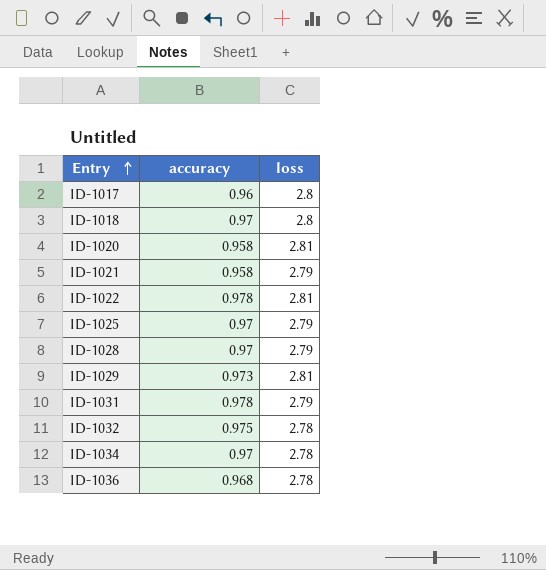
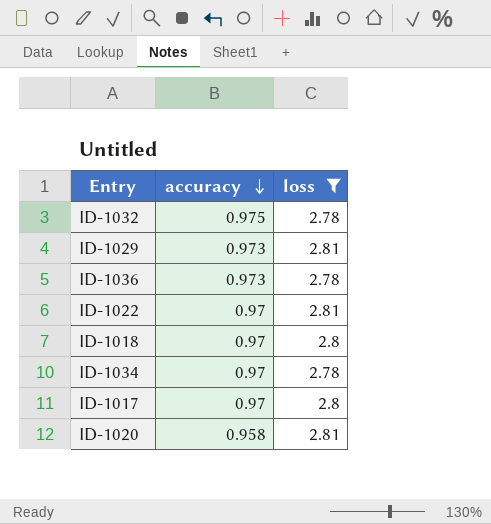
filter: none -> loss != 2.79
row order: Entry ascending -> accuracy descending
ID-1036 | accuracy: 0.968 -> 0.973
ID-1022 | accuracy: 0.978 -> 0.97
ID-1017 | accuracy: 0.96 -> 0.97

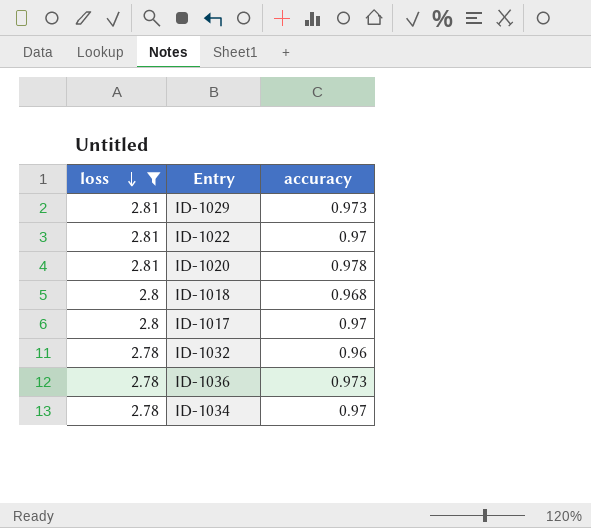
row order: accuracy descending -> loss descending
column loss | position: 3 -> 1
ID-1020 | accuracy: 0.958 -> 0.978
ID-1018 | accuracy: 0.97 -> 0.968
ID-1032 | accuracy: 0.975 -> 0.96

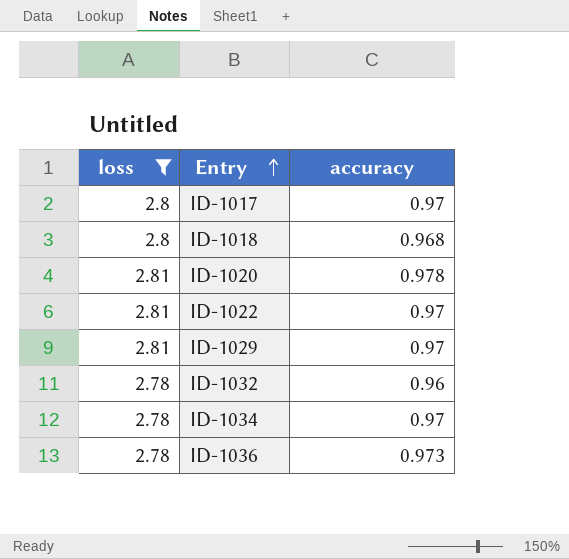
row order: loss descending -> Entry ascending
ID-1029 | accuracy: 0.973 -> 0.97

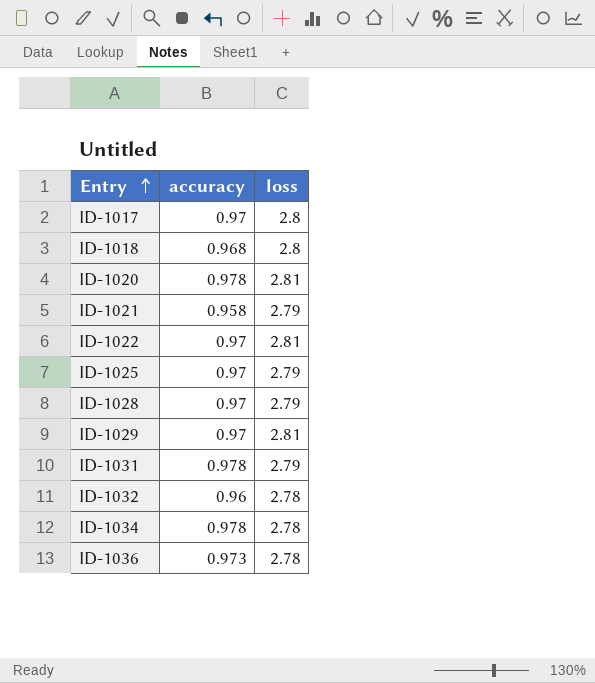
filter: loss != 2.79 -> none
column loss | position: 1 -> 3
ID-1034 | accuracy: 0.97 -> 0.978

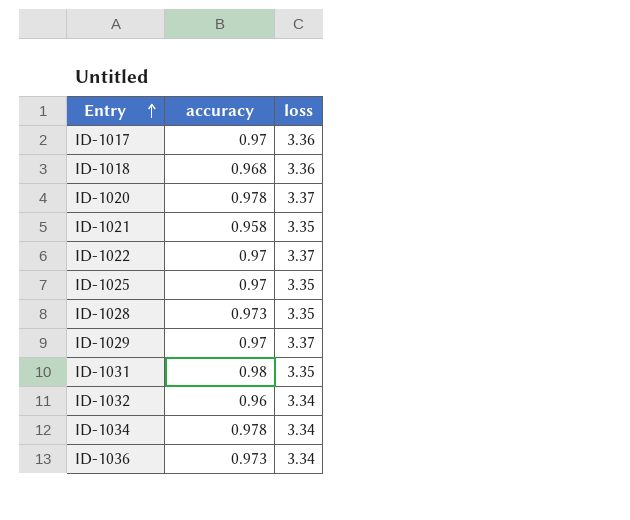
ID-1017 | loss: 2.8 -> 3.36
ID-1018 | loss: 2.8 -> 3.36
ID-1020 | loss: 2.81 -> 3.37
ID-1021 | loss: 2.79 -> 3.35
ID-1022 | loss: 2.81 -> 3.37
ID-1025 | loss: 2.79 -> 3.35
ID-1028 | accuracy: 0.97 -> 0.973
ID-1028 | loss: 2.79 -> 3.35
ID-1029 | loss: 2.81 -> 3.37
ID-1031 | accuracy: 0.978 -> 0.98
ID-1031 | loss: 2.79 -> 3.35
ID-1032 | loss: 2.78 -> 3.34
ID-1034 | loss: 2.78 -> 3.34
ID-1036 | loss: 2.78 -> 3.34

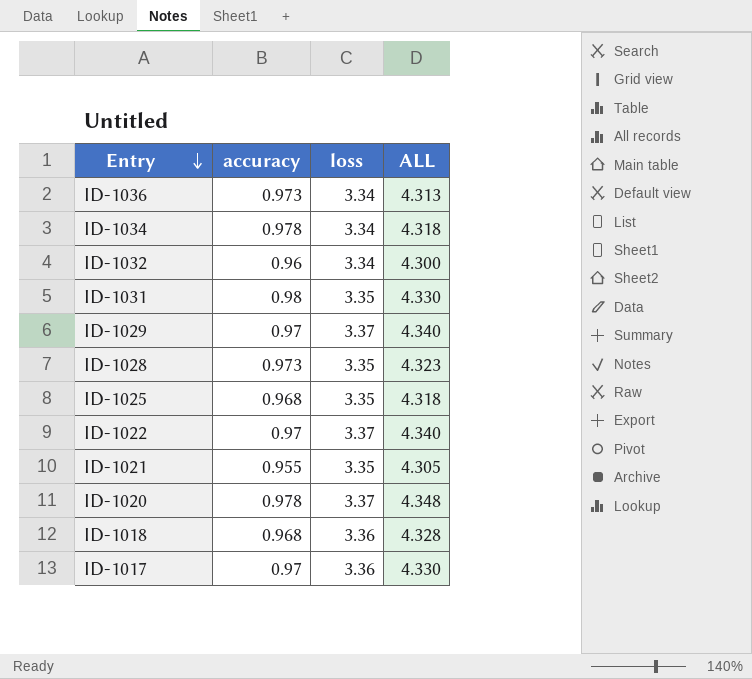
row order: Entry ascending -> Entry descending
column ALL | formula: none -> [accuracy] + [loss]
ID-1025 | accuracy: 0.97 -> 0.968
ID-1021 | accuracy: 0.958 -> 0.955

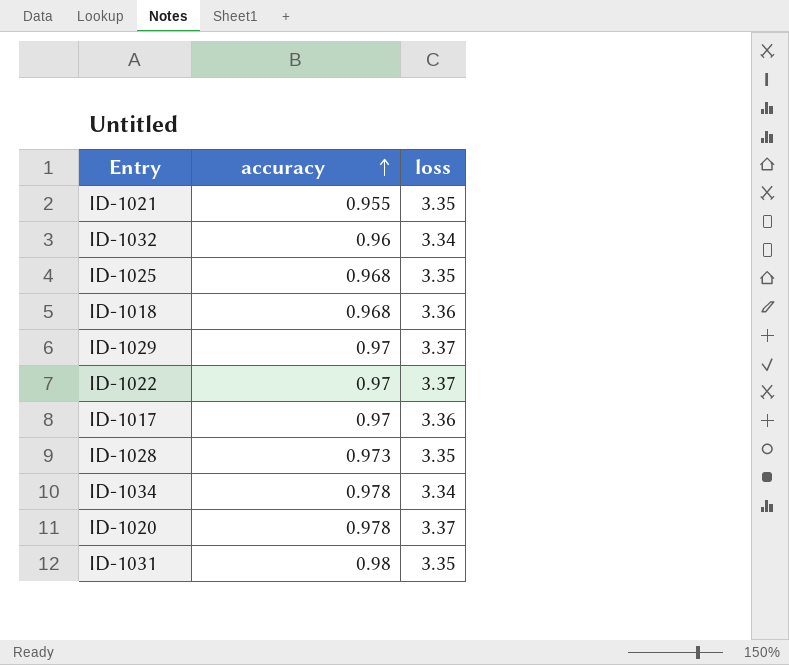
row order: Entry descending -> accuracy ascending
column ALL | formula: [accuracy] + [loss] -> none
row ID-1036: 0.973 | 3.34 | 4.313 -> none

